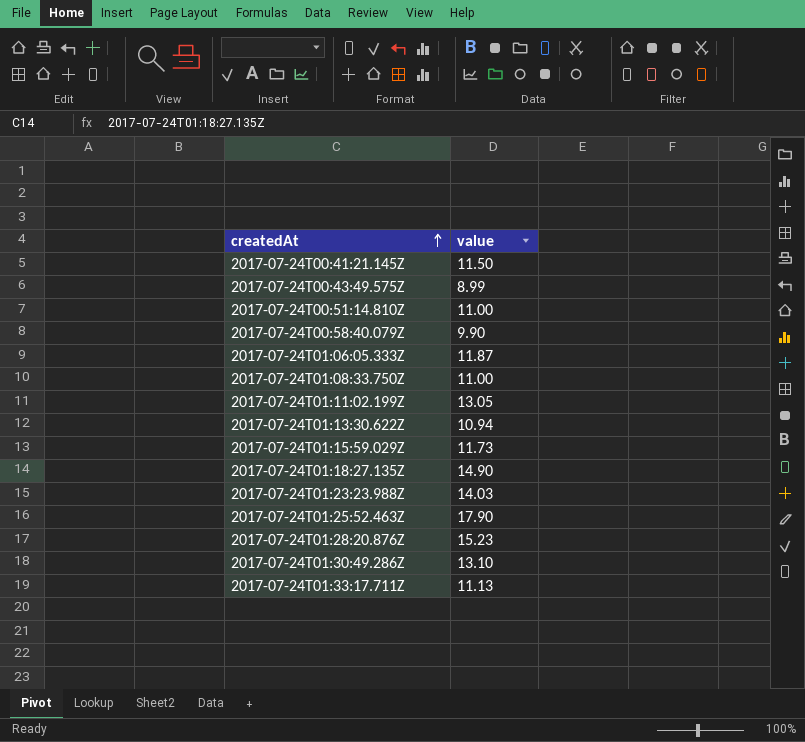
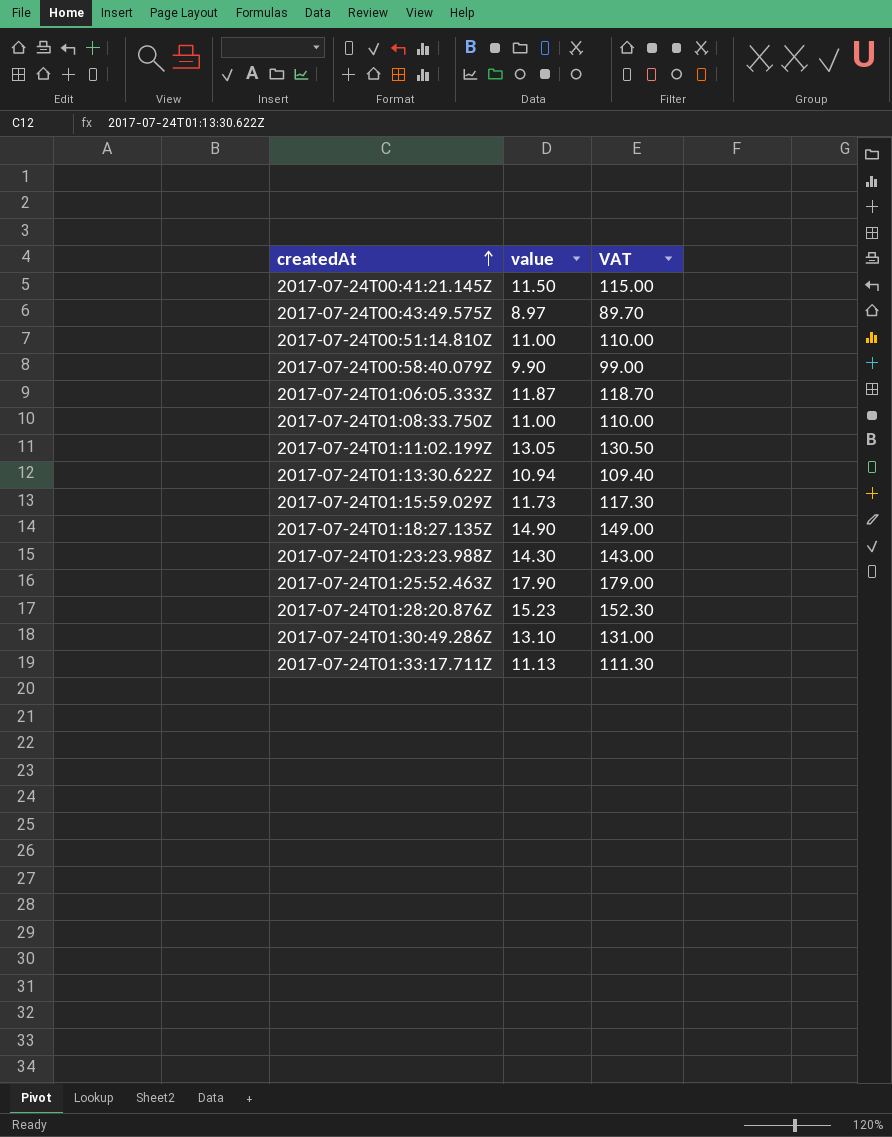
column VAT | formula: none -> [value] * 10
2017-07-24T00:43:49.575Z | value: 8.99 -> 8.97
2017-07-24T01:23:23.988Z | value: 14.03 -> 14.30

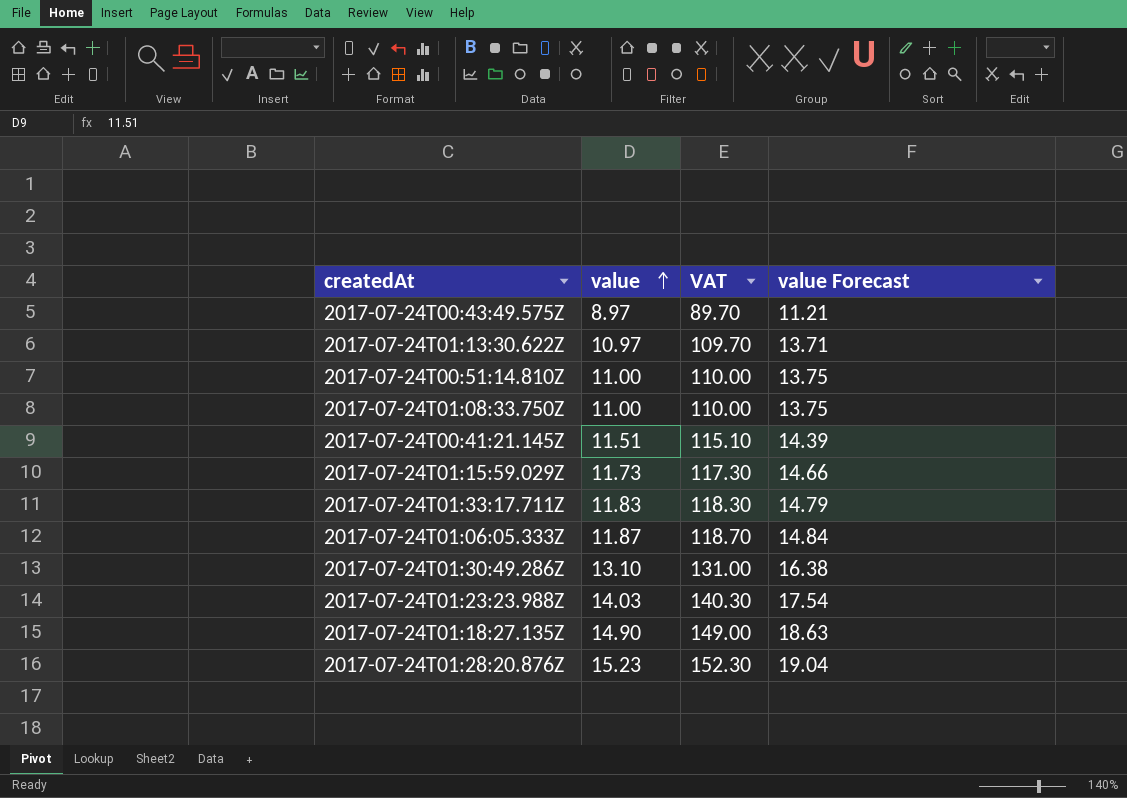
row order: createdAt ascending -> value ascending
column value Forecast | formula: none -> [value] * 1.25
row 2017-07-24T00:58:40.079Z: 9.90 | 99.00 -> none
row 2017-07-24T01:11:02.199Z: 13.05 | 130.50 -> none
row 2017-07-24T01:25:52.463Z: 17.90 | 179.00 -> none
2017-07-24T01:13:30.622Z | value: 10.94 -> 10.97
2017-07-24T01:13:30.622Z | VAT: 109.40 -> 109.70
2017-07-24T00:41:21.145Z | value: 11.50 -> 11.51
2017-07-24T00:41:21.145Z | VAT: 115.00 -> 115.10
2017-07-24T01:33:17.711Z | value: 11.13 -> 11.83
2017-07-24T01:33:17.711Z | VAT: 111.30 -> 118.30
2017-07-24T01:23:23.988Z | value: 14.30 -> 14.03
2017-07-24T01:23:23.988Z | VAT: 143.00 -> 140.30

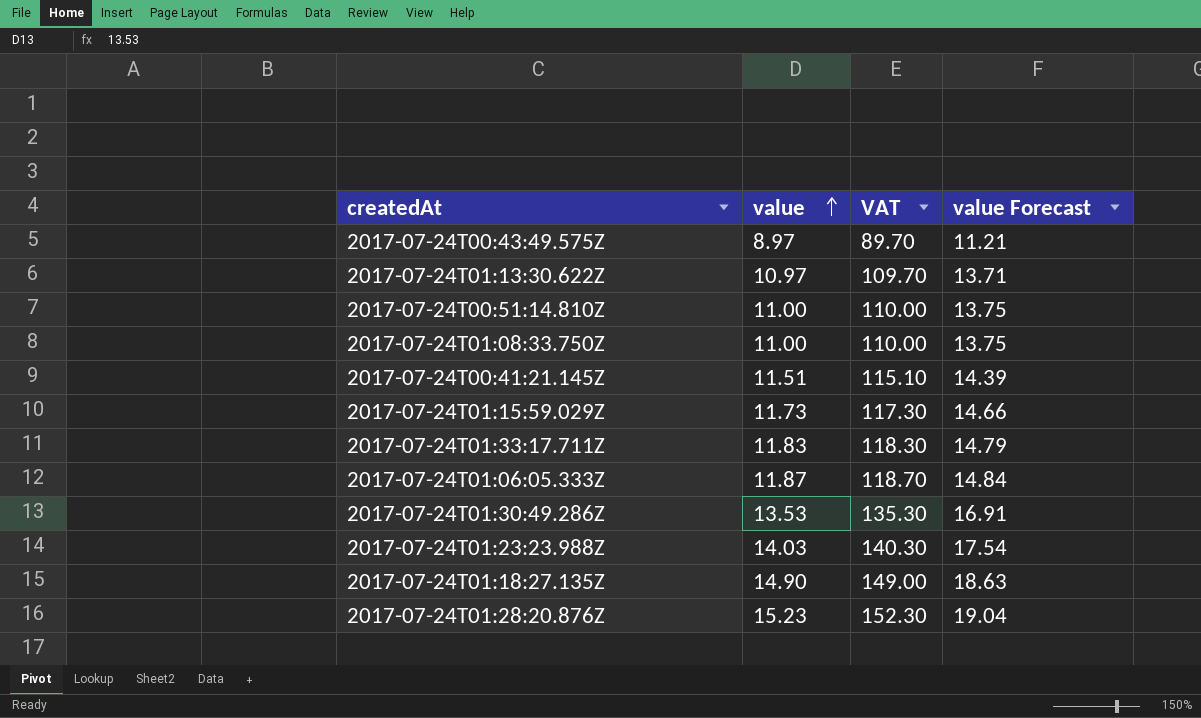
2017-07-24T01:30:49.286Z | value: 13.10 -> 13.53
2017-07-24T01:30:49.286Z | VAT: 131.00 -> 135.30
2017-07-24T01:30:49.286Z | value Forecast: 16.38 -> 16.91

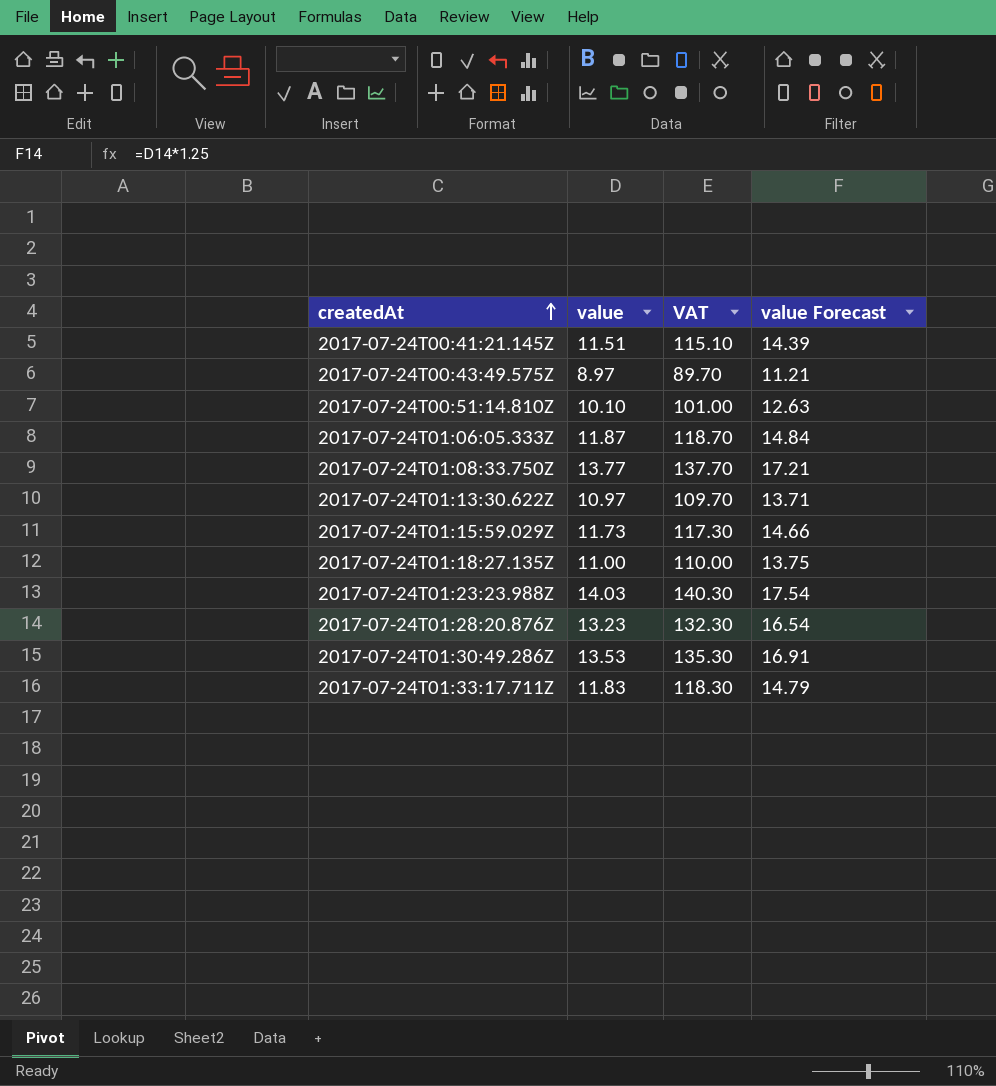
row order: value ascending -> createdAt ascending
2017-07-24T00:51:14.810Z | value: 11.00 -> 10.10
2017-07-24T00:51:14.810Z | VAT: 110.00 -> 101.00
2017-07-24T00:51:14.810Z | value Forecast: 13.75 -> 12.63
2017-07-24T01:08:33.750Z | value: 11.00 -> 13.77
2017-07-24T01:08:33.750Z | VAT: 110.00 -> 137.70
2017-07-24T01:08:33.750Z | value Forecast: 13.75 -> 17.21
2017-07-24T01:18:27.135Z | value: 14.90 -> 11.00
2017-07-24T01:18:27.135Z | VAT: 149.00 -> 110.00
2017-07-24T01:18:27.135Z | value Forecast: 18.63 -> 13.75
2017-07-24T01:28:20.876Z | value: 15.23 -> 13.23
2017-07-24T01:28:20.876Z | VAT: 152.30 -> 132.30
2017-07-24T01:28:20.876Z | value Forecast: 19.04 -> 16.54

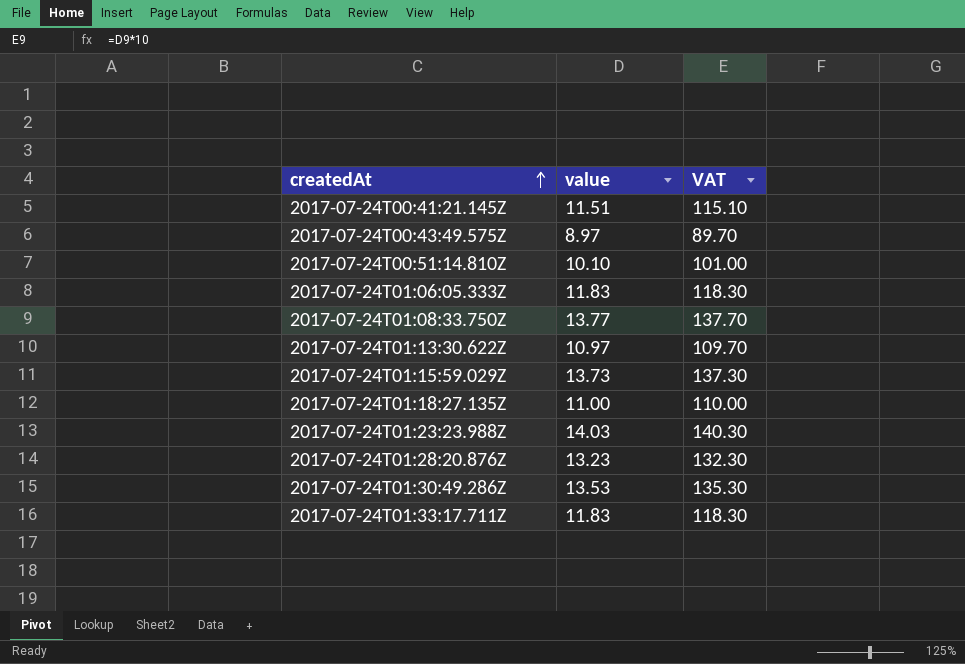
column value Forecast | formula: [value] * 1.25 -> none
2017-07-24T01:06:05.333Z | value: 11.87 -> 11.83
2017-07-24T01:06:05.333Z | VAT: 118.70 -> 118.30
2017-07-24T01:15:59.029Z | value: 11.73 -> 13.73
2017-07-24T01:15:59.029Z | VAT: 117.30 -> 137.30

